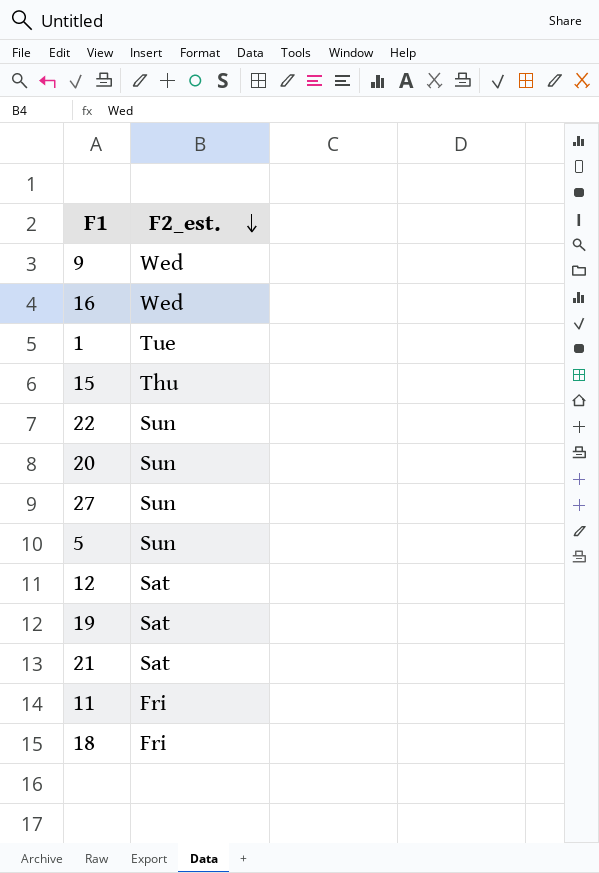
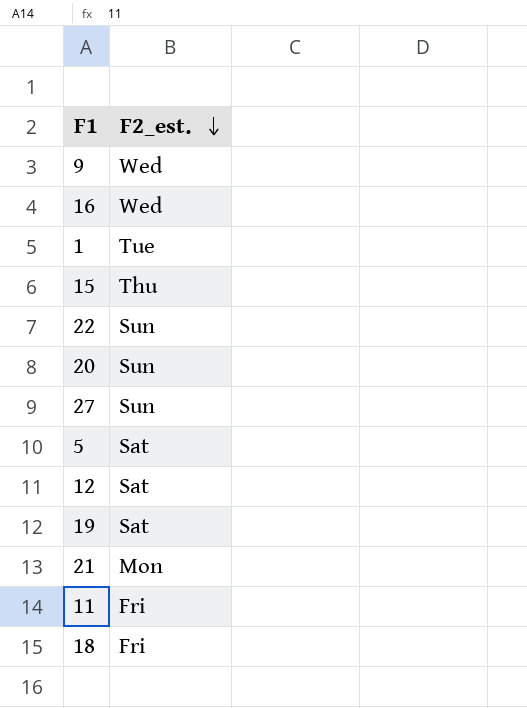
5 | F2_est.: Sun -> Sat
21 | F2_est.: Sat -> Mon

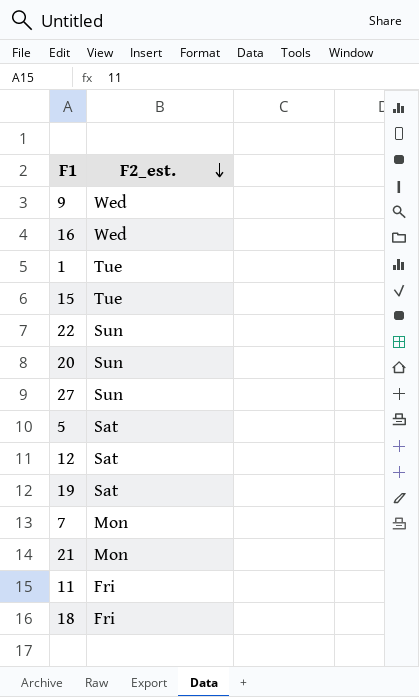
15 | F2_est.: Thu -> Tue
row 7: none -> Mon

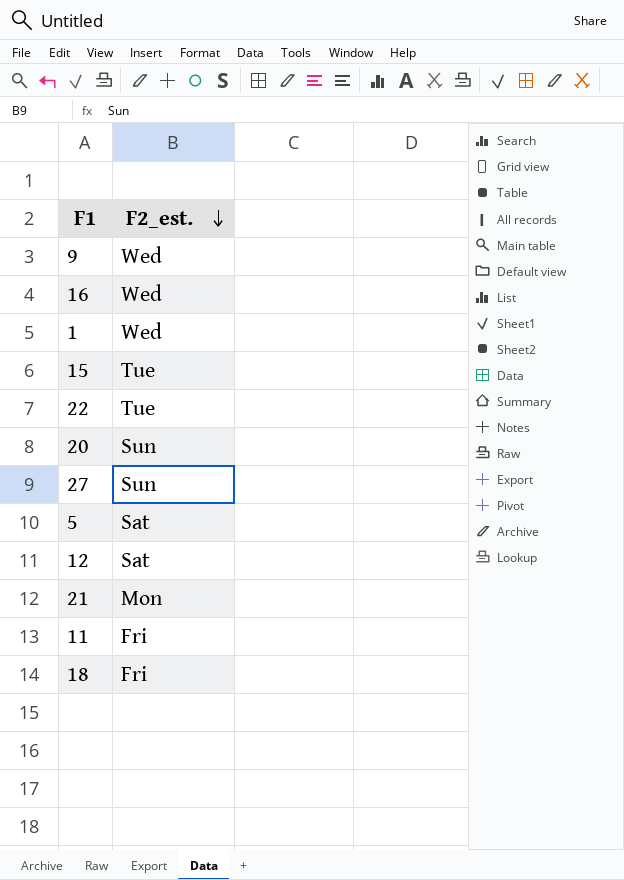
row 19: Sat -> none
row 7: Mon -> none
1 | F2_est.: Tue -> Wed
22 | F2_est.: Sun -> Tue

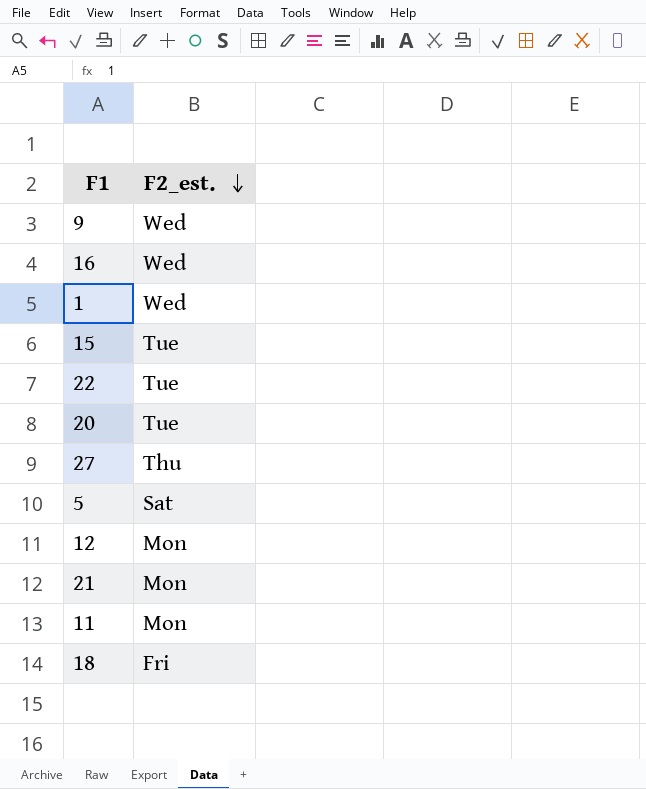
20 | F2_est.: Sun -> Tue
27 | F2_est.: Sun -> Thu
12 | F2_est.: Sat -> Mon
11 | F2_est.: Fri -> Mon

